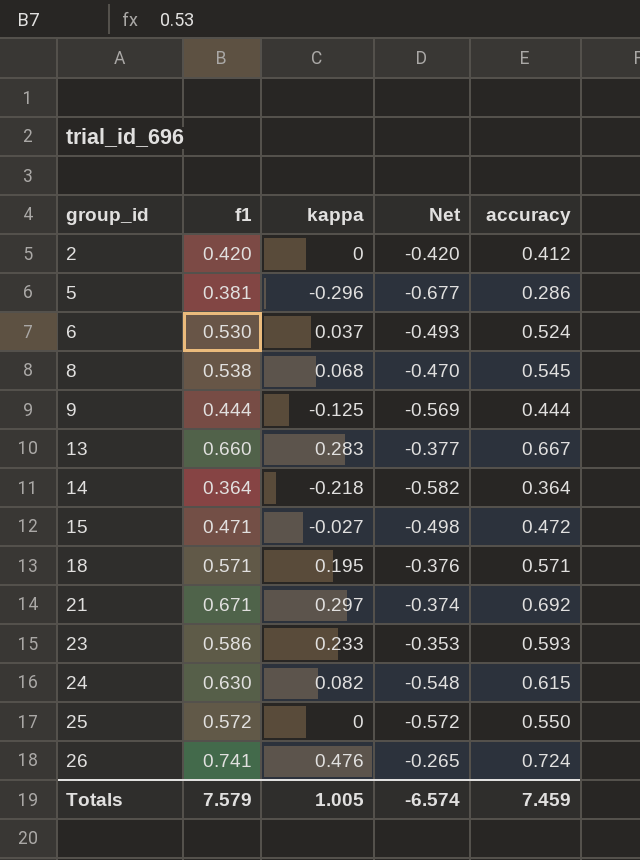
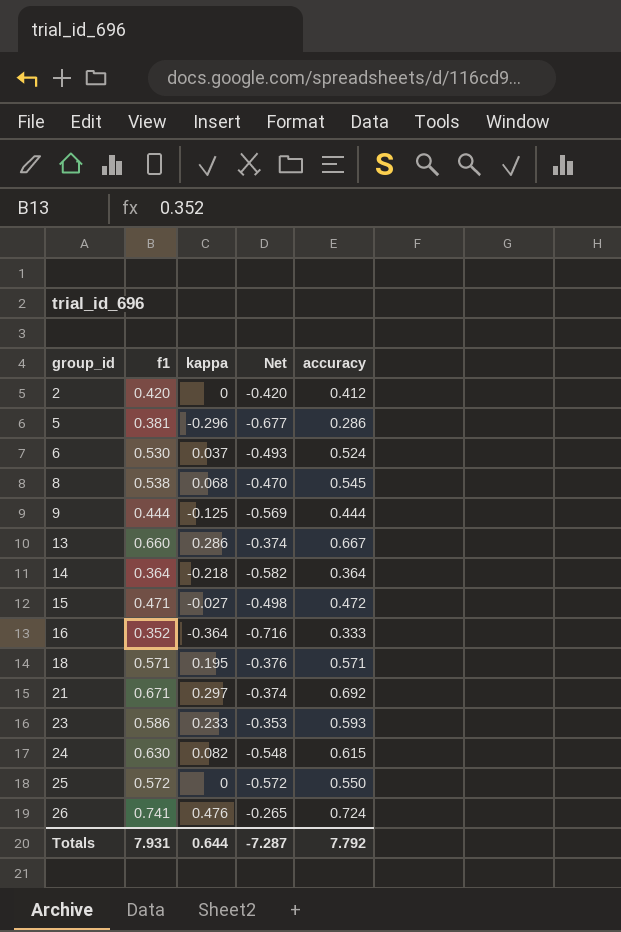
13 | kappa: 0.283 -> 0.286
13 | Net: -0.377 -> -0.374
row 16: none -> 0.352 | -0.364 | -0.716 | 0.333
Totals | f1: 7.579 -> 7.931
Totals | kappa: 1.005 -> 0.644
Totals | Net: -6.574 -> -7.287
Totals | accuracy: 7.459 -> 7.792

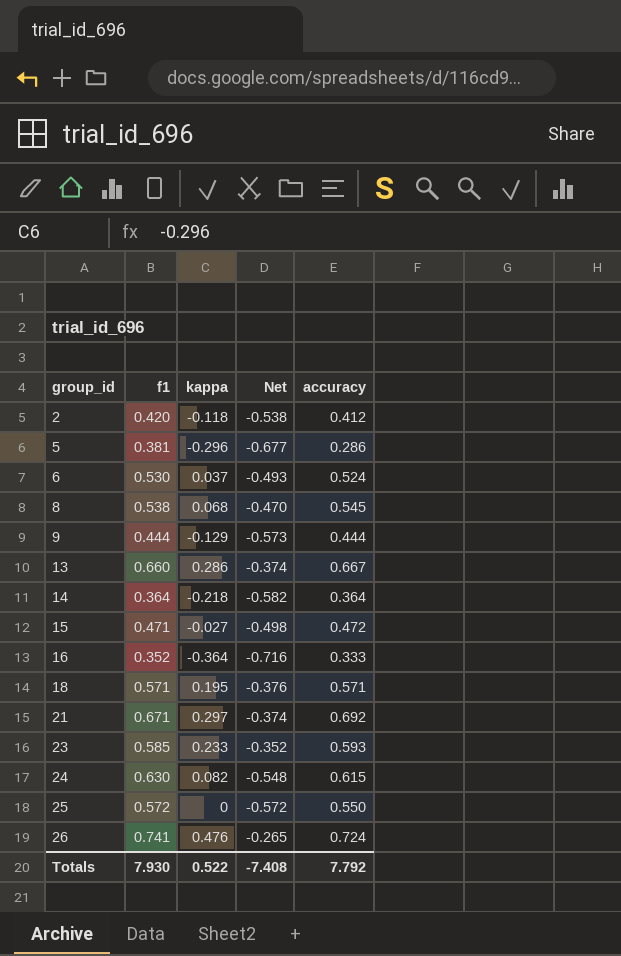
2 | kappa: 0 -> -0.118
2 | Net: -0.420 -> -0.538
9 | kappa: -0.125 -> -0.129
9 | Net: -0.569 -> -0.573
23 | f1: 0.586 -> 0.585
23 | Net: -0.353 -> -0.352
Totals | f1: 7.931 -> 7.930
Totals | kappa: 0.644 -> 0.522
Totals | Net: -7.287 -> -7.408

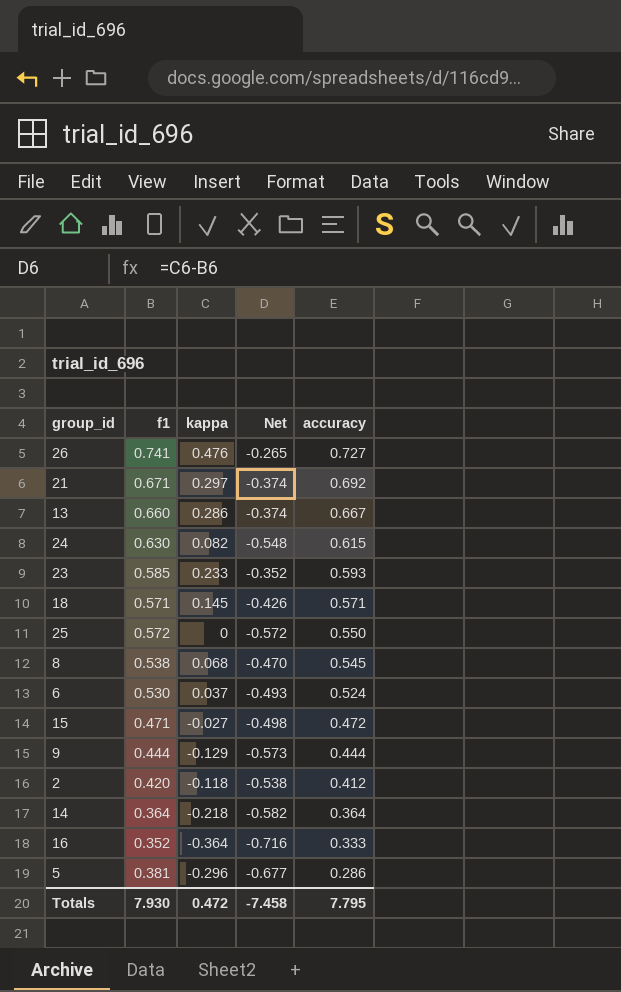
row order: group_id ascending -> accuracy descending
26 | accuracy: 0.724 -> 0.727
18 | kappa: 0.195 -> 0.145
18 | Net: -0.376 -> -0.426
Totals | kappa: 0.522 -> 0.472
Totals | Net: -7.408 -> -7.458
Totals | accuracy: 7.792 -> 7.795

